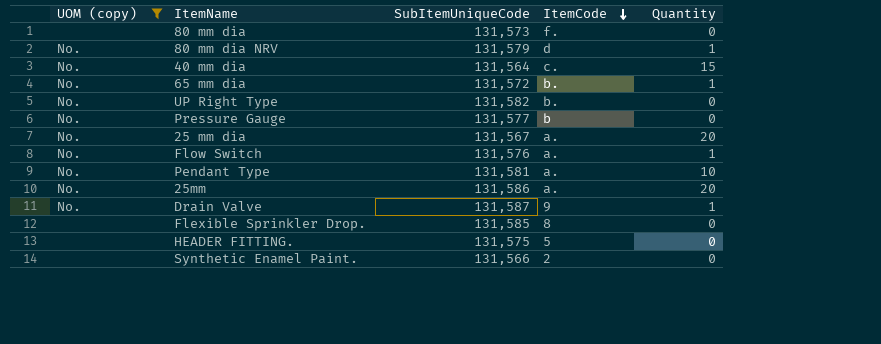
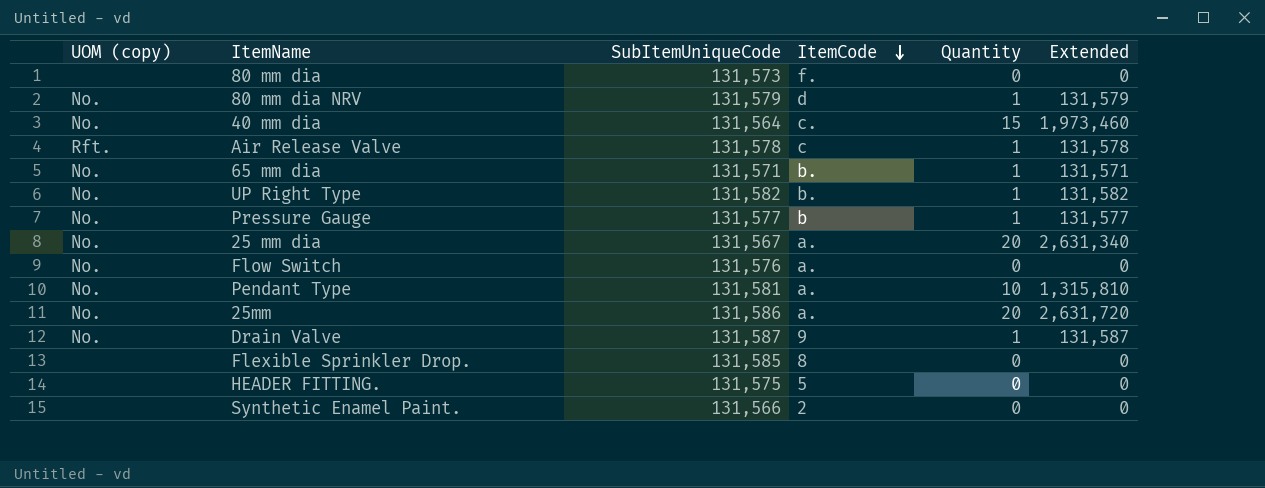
filter: UOM (copy) != Rft. -> none
column Extended | formula: none -> [SubItemUniqueCode] * [Quantity]
65 mm dia | SubItemUniqueCode: 131,572 -> 131,571
UP Right Type | Quantity: 0 -> 1
Pressure Gauge | Quantity: 0 -> 1
Flow Switch | Quantity: 1 -> 0

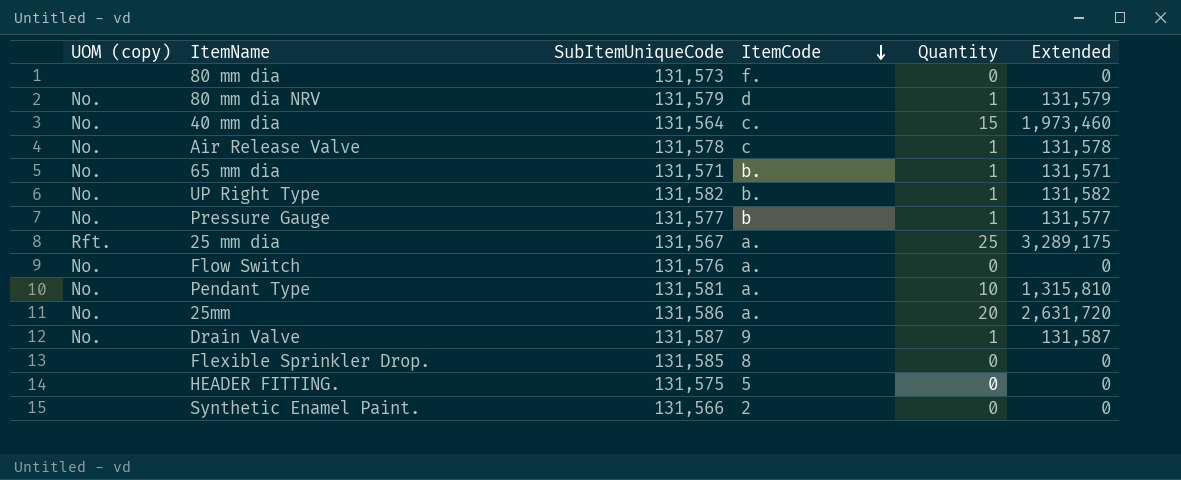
Air Release Valve | UOM (copy): Rft. -> No.
25 mm dia | UOM (copy): No. -> Rft.
25 mm dia | Quantity: 20 -> 25
25 mm dia | Extended: 2,631,340 -> 3,289,175

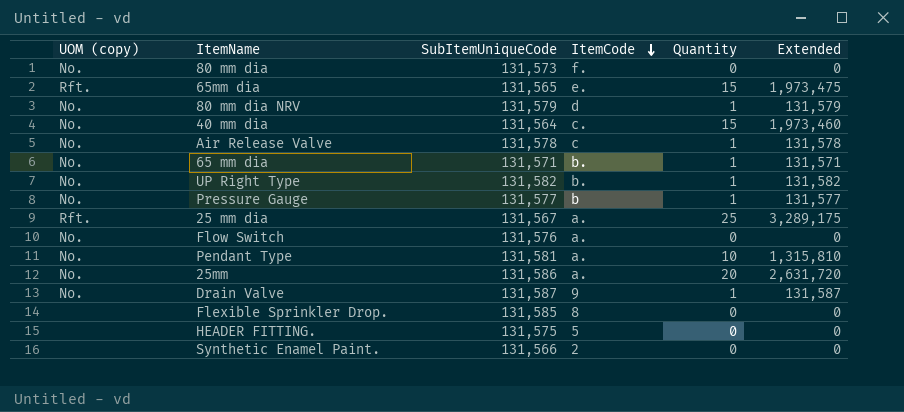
80 mm dia | UOM (copy): none -> No.
row 65mm dia: none -> Rft. | 131,565 | e. | 15 | 1,973,475

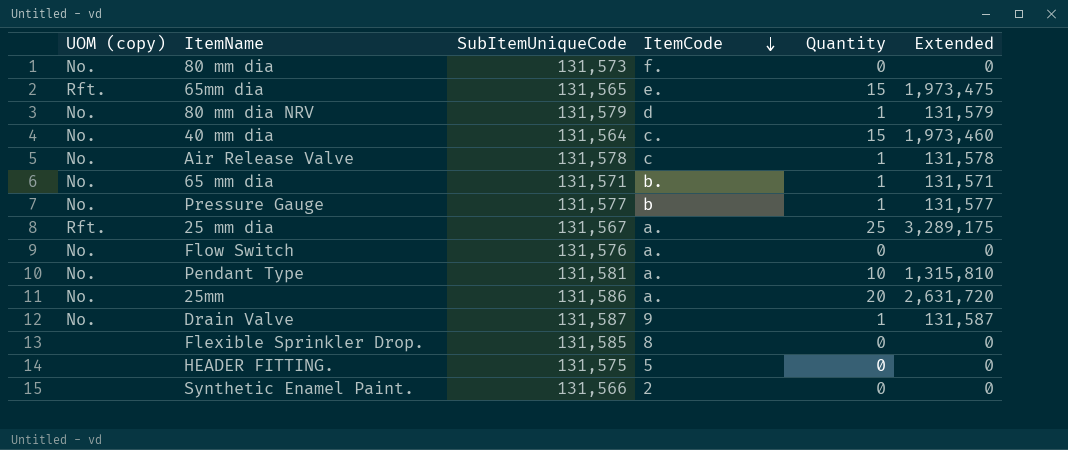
row UP Right Type: No. | 131,582 | b. | 1 | 131,582 -> none

